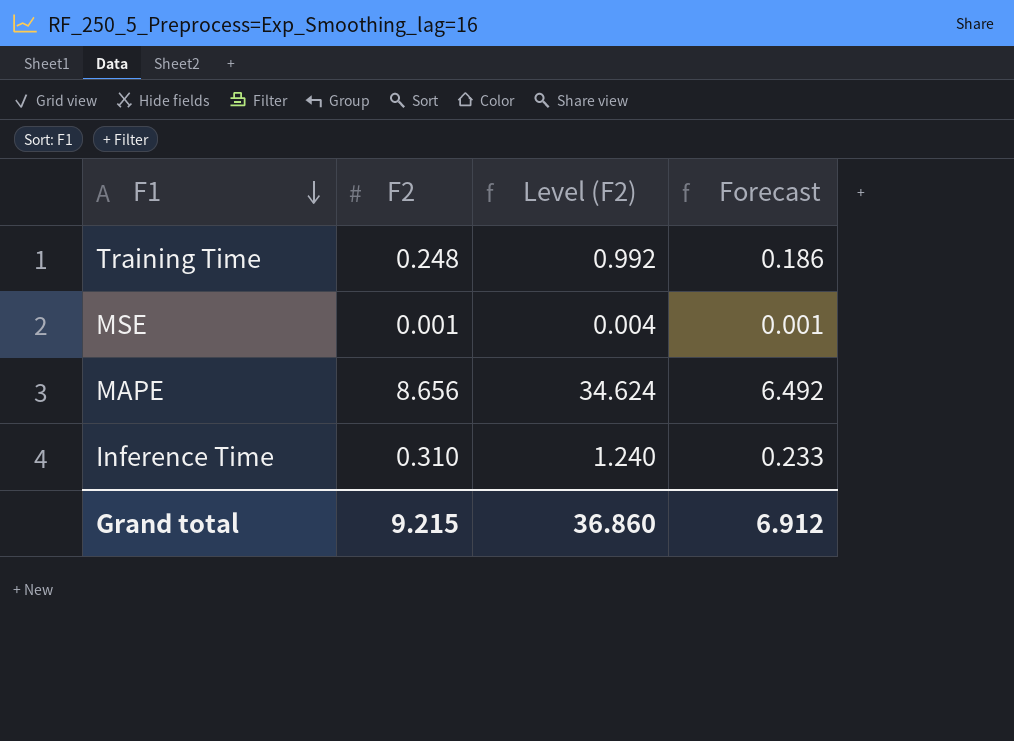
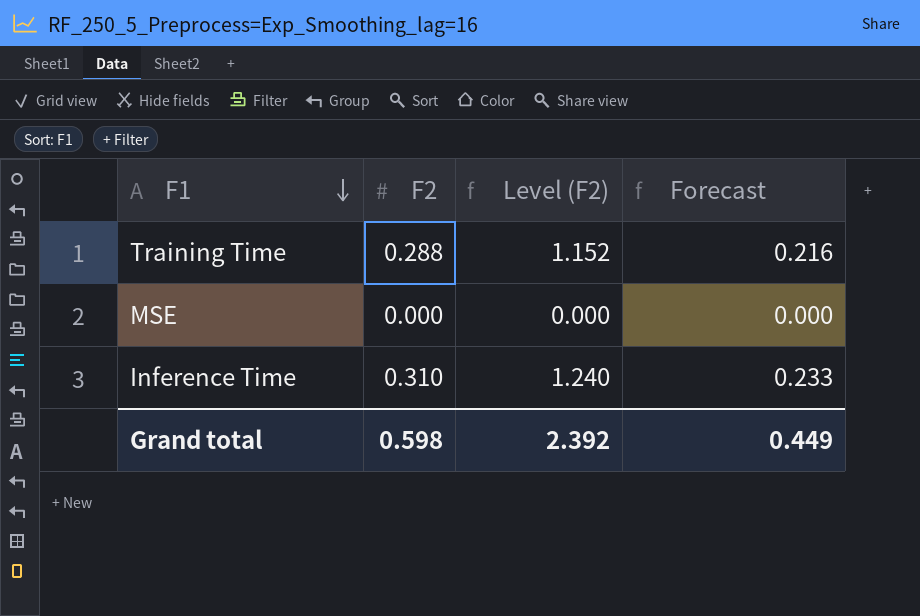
row MAPE: 8.656 | 34.624 | 6.492 -> none
Training Time | F2: 0.248 -> 0.288
Training Time | Level (F2): 0.992 -> 1.152
Training Time | Forecast: 0.186 -> 0.216
MSE | F2: 0.001 -> 0.000
MSE | Level (F2): 0.004 -> 0.000
MSE | Forecast: 0.001 -> 0.000
Grand total | F2: 9.215 -> 0.598
Grand total | Level (F2): 36.860 -> 2.392
Grand total | Forecast: 6.912 -> 0.449

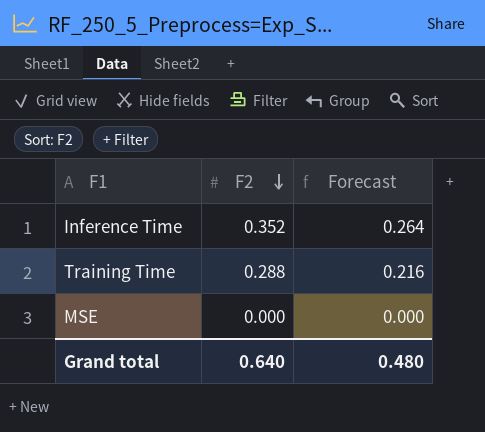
row order: F1 descending -> F2 descending
column Level (F2) | formula: [F2] * 4 -> none
Inference Time | F2: 0.310 -> 0.352
Inference Time | Forecast: 0.233 -> 0.264
Grand total | F2: 0.598 -> 0.640
Grand total | Forecast: 0.449 -> 0.480

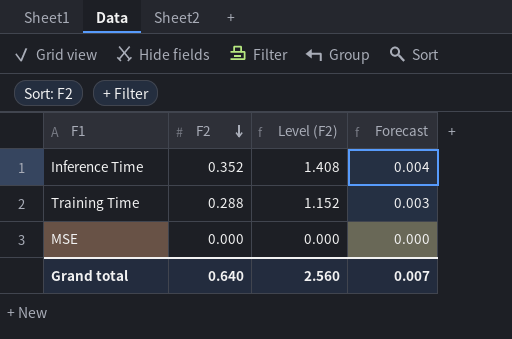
column Level (F2) | formula: none -> [F2] * 4
column Forecast | formula: [F2] * 0.75 -> [F2] * 0.01
Grand total | Forecast: 0.480 -> 0.007

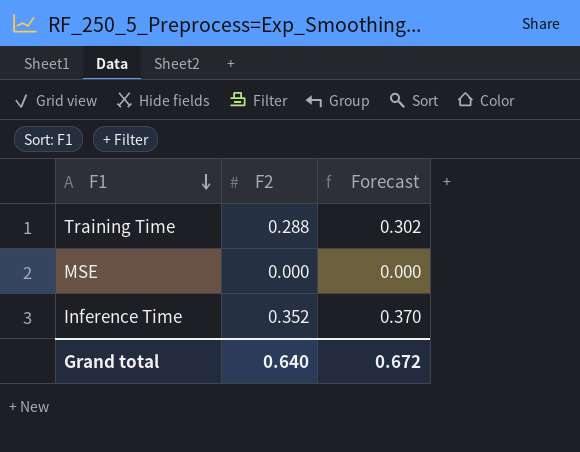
row order: F2 descending -> F1 descending
column Level (F2) | formula: [F2] * 4 -> none
column Forecast | formula: [F2] * 0.01 -> [F2] * 1.05
Grand total | Forecast: 0.007 -> 0.672

